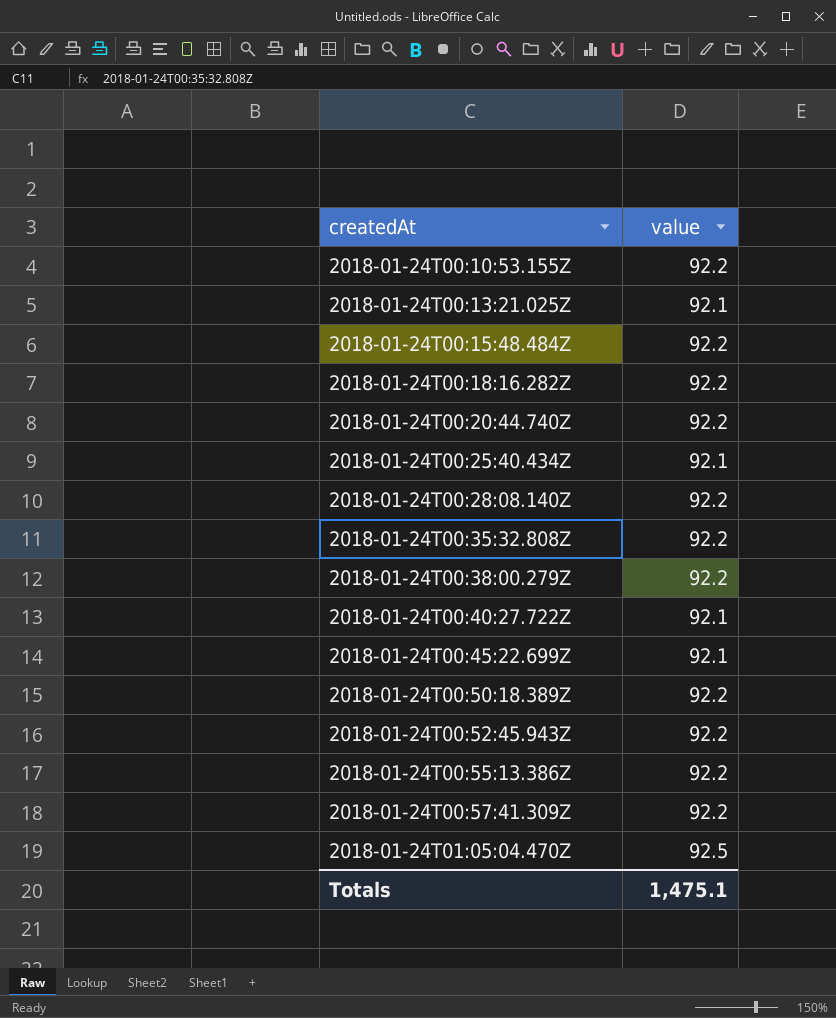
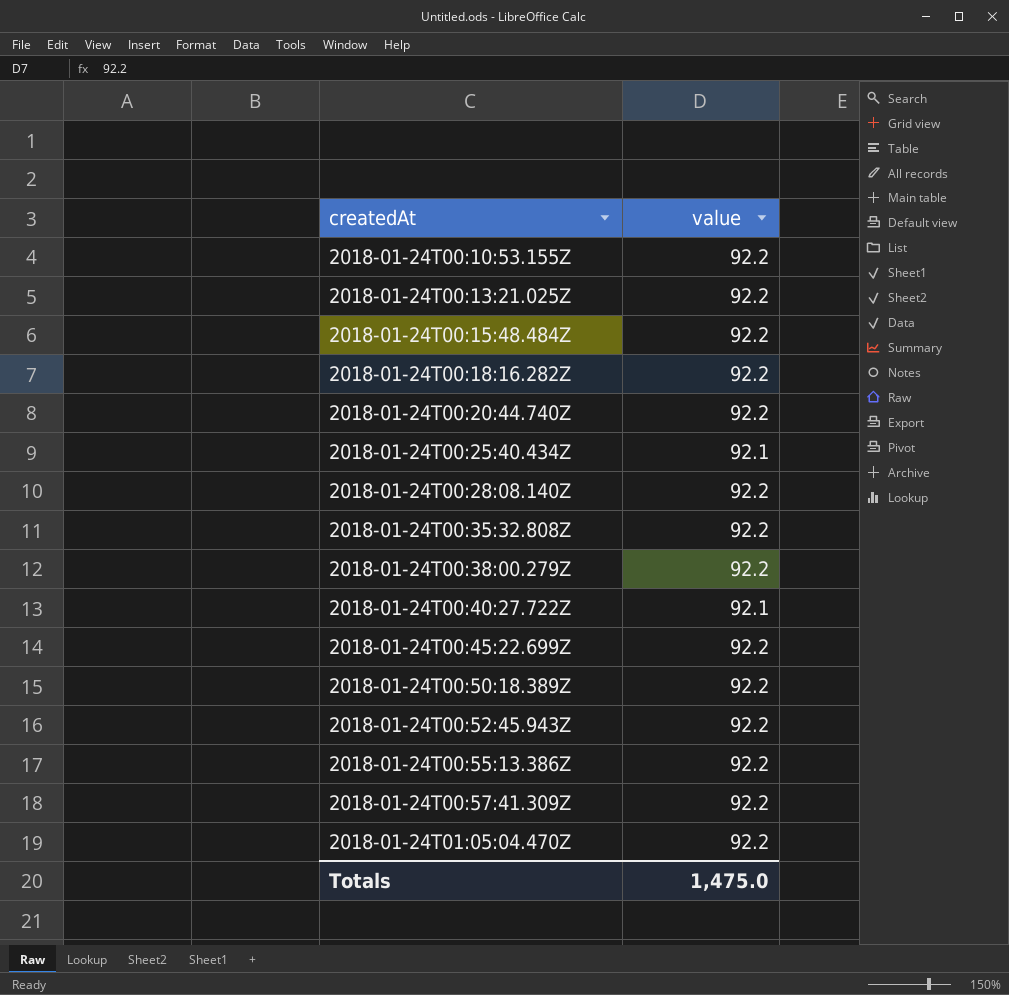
2018-01-24T00:13:21.025Z | value: 92.1 -> 92.2
2018-01-24T00:45:22.699Z | value: 92.1 -> 92.2
2018-01-24T01:05:04.470Z | value: 92.5 -> 92.2
Totals | value: 1,475.1 -> 1,475.0

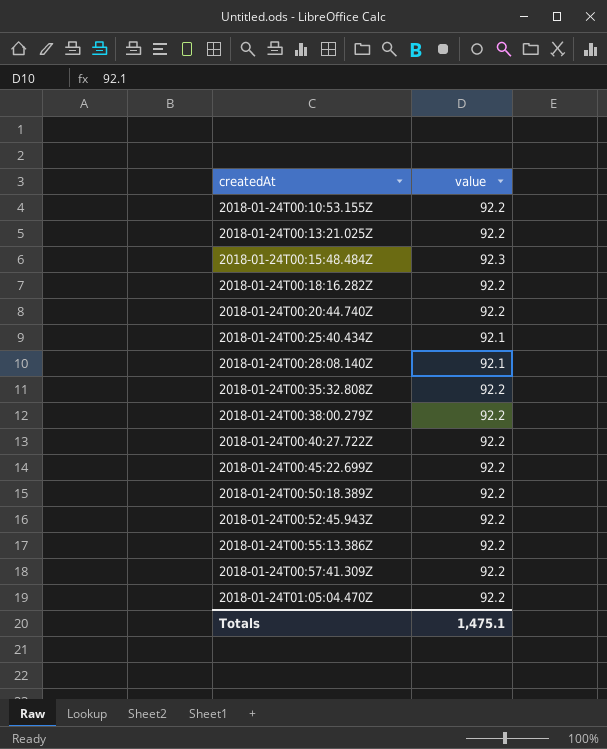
2018-01-24T00:15:48.484Z | value: 92.2 -> 92.3
2018-01-24T00:28:08.140Z | value: 92.2 -> 92.1
2018-01-24T00:40:27.722Z | value: 92.1 -> 92.2
Totals | value: 1,475.0 -> 1,475.1

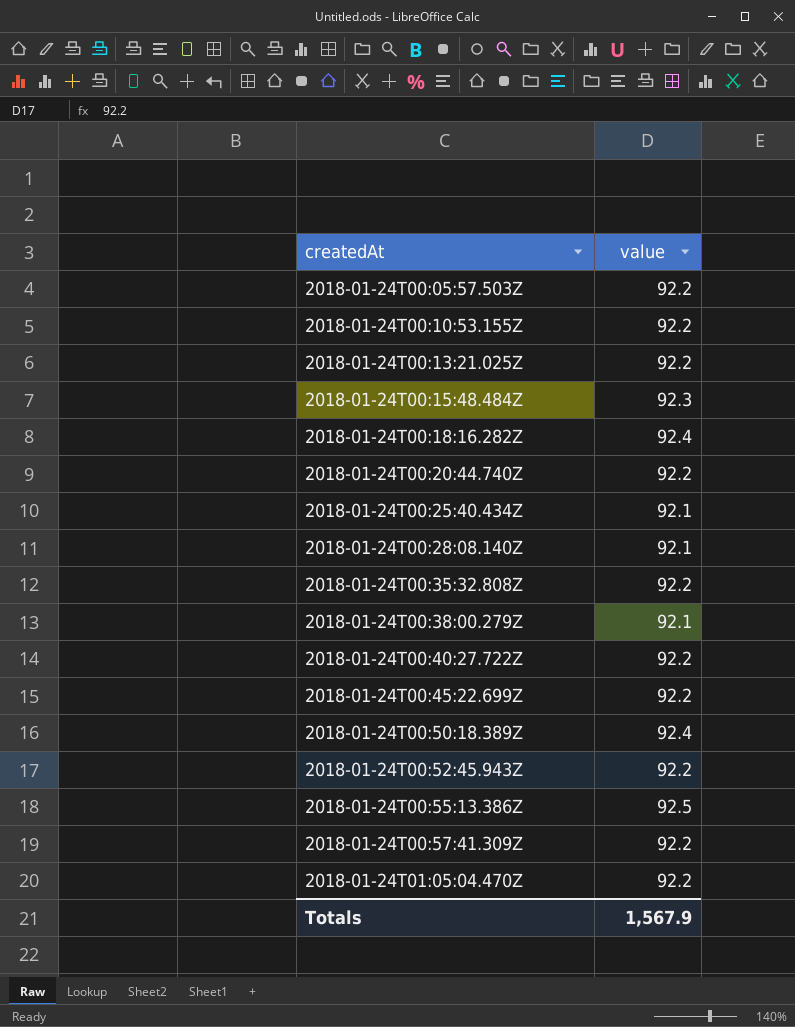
row 2018-01-24T00:05:57.503Z: none -> 92.2
2018-01-24T00:18:16.282Z | value: 92.2 -> 92.4
2018-01-24T00:38:00.279Z | value: 92.2 -> 92.1
2018-01-24T00:50:18.389Z | value: 92.2 -> 92.4
2018-01-24T00:55:13.386Z | value: 92.2 -> 92.5
Totals | value: 1,475.1 -> 1,567.9

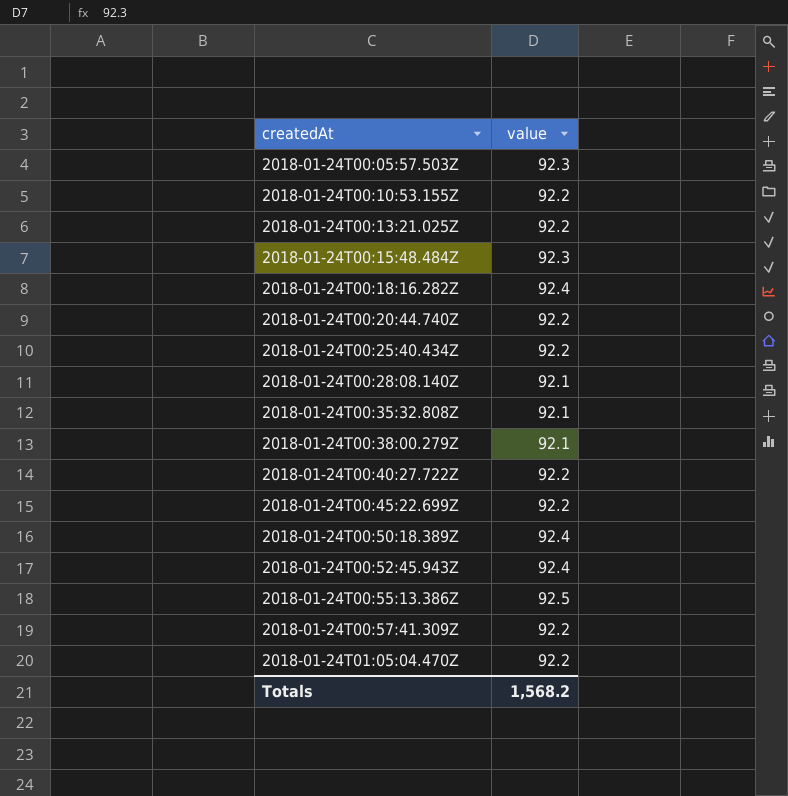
2018-01-24T00:05:57.503Z | value: 92.2 -> 92.3
2018-01-24T00:25:40.434Z | value: 92.1 -> 92.2
2018-01-24T00:35:32.808Z | value: 92.2 -> 92.1
2018-01-24T00:52:45.943Z | value: 92.2 -> 92.4
Totals | value: 1,567.9 -> 1,568.2

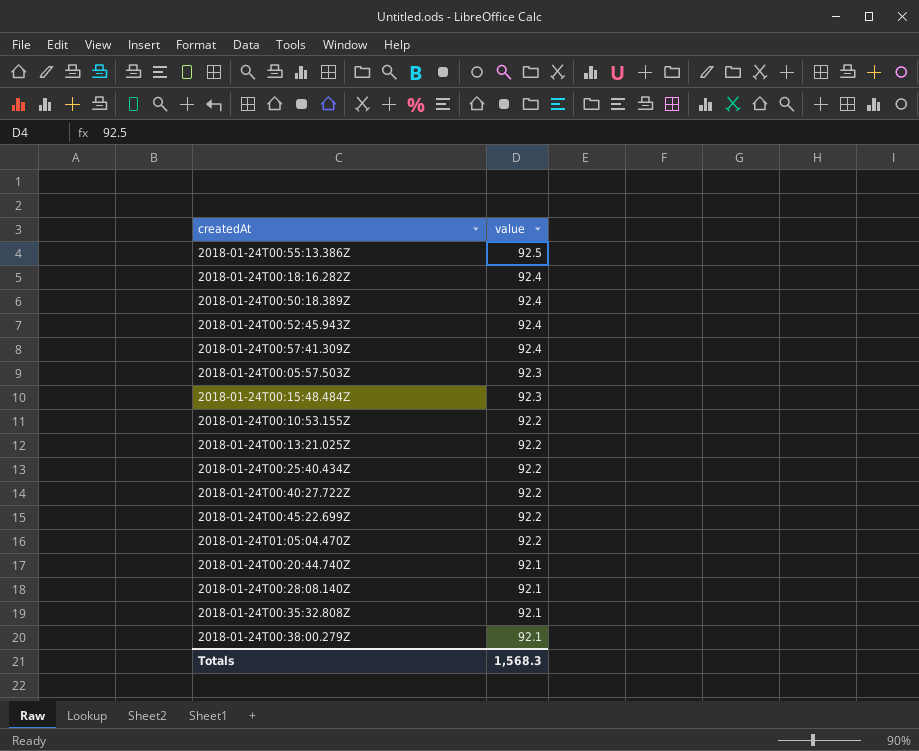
row order: createdAt ascending -> value descending
2018-01-24T00:57:41.309Z | value: 92.2 -> 92.4
2018-01-24T00:20:44.740Z | value: 92.2 -> 92.1
Totals | value: 1,568.2 -> 1,568.3

